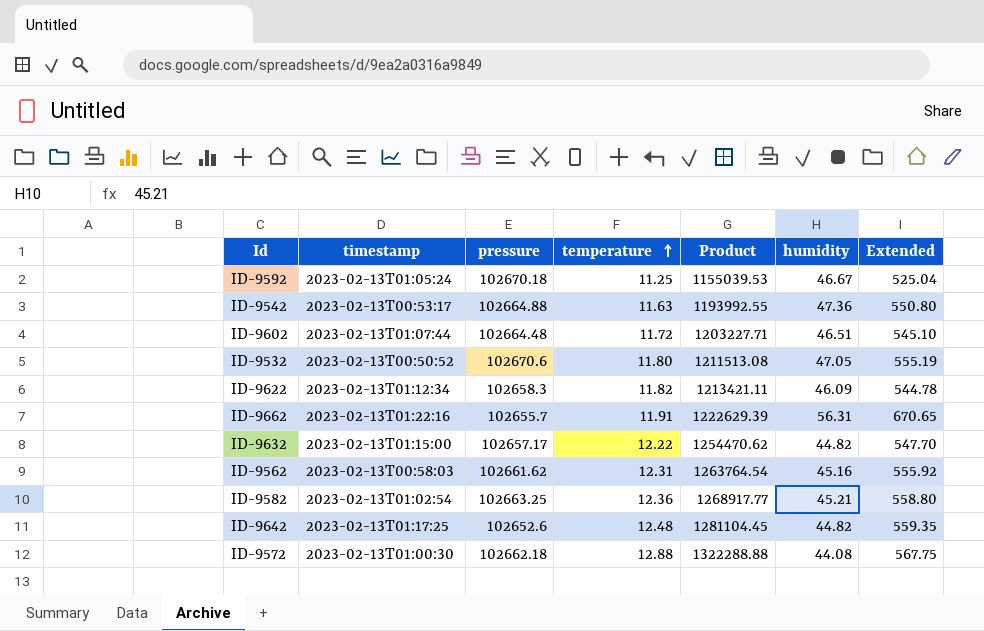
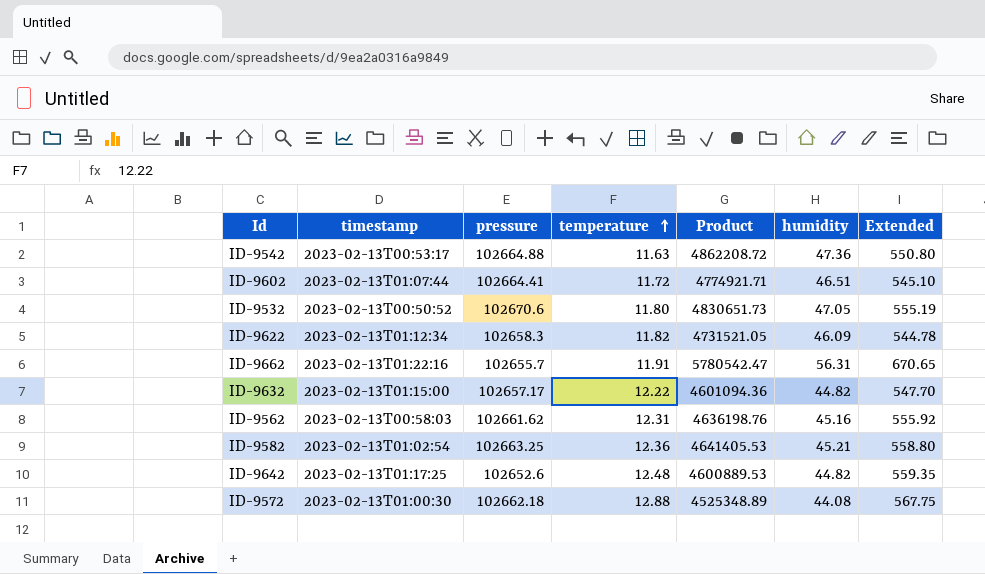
column Product | formula: [pressure] * [temperature] -> [pressure] * [humidity]
row ID-9592: 2023-02-13T01:05:24 | 102670.18 | 11.25 | 1155039.53 | 46.67 | 525.04 -> none
ID-9602 | pressure: 102664.48 -> 102664.41

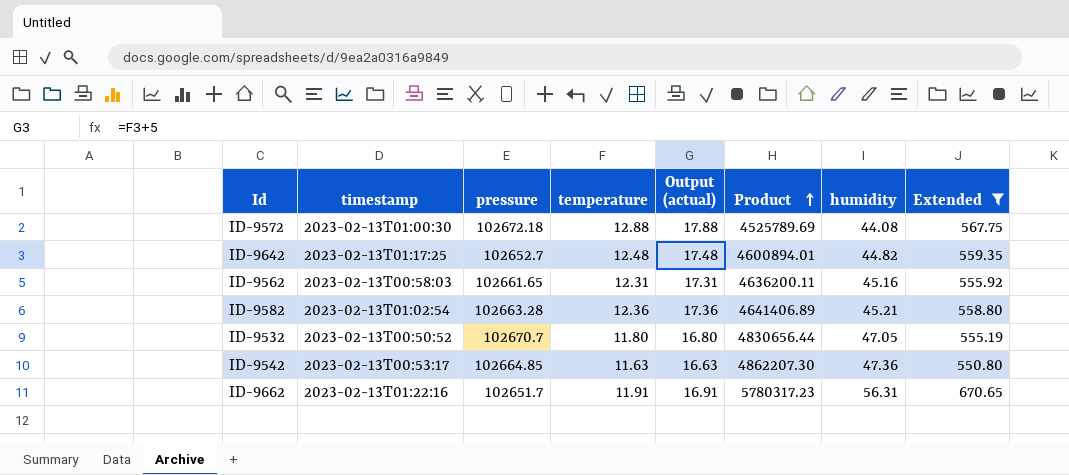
filter: none -> Extended >= 550.80
row order: temperature ascending -> Product ascending
column Output (actual) | formula: none -> [temperature] + 5
ID-9572 | pressure: 102662.18 -> 102672.18
ID-9572 | Product: 4525348.89 -> 4525789.69
ID-9642 | pressure: 102652.6 -> 102652.7
ID-9642 | Product: 4600889.53 -> 4600894.01
ID-9562 | pressure: 102661.62 -> 102661.65
ID-9562 | Product: 4636198.76 -> 4636200.11
ID-9582 | pressure: 102663.25 -> 102663.28
ID-9582 | Product: 4641405.53 -> 4641406.89
ID-9532 | pressure: 102670.6 -> 102670.7
ID-9532 | Product: 4830651.73 -> 4830656.44
ID-9542 | pressure: 102664.88 -> 102664.85
ID-9542 | Product: 4862208.72 -> 4862207.30
ID-9662 | pressure: 102655.7 -> 102651.7
ID-9662 | Product: 5780542.47 -> 5780317.23

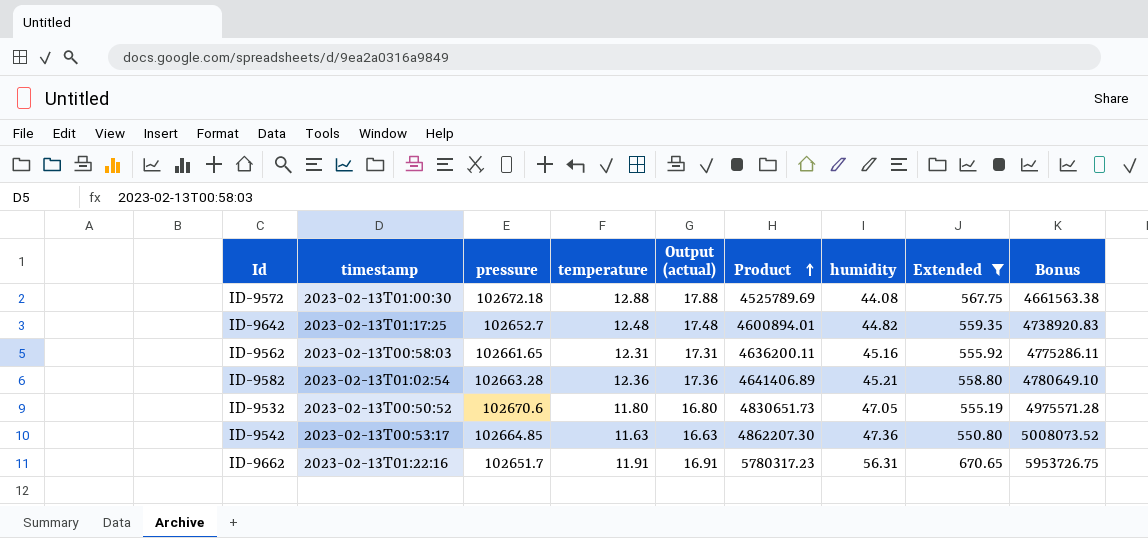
column Bonus | formula: none -> [Product] * 1.03
ID-9532 | pressure: 102670.7 -> 102670.6
ID-9532 | Product: 4830656.44 -> 4830651.73

